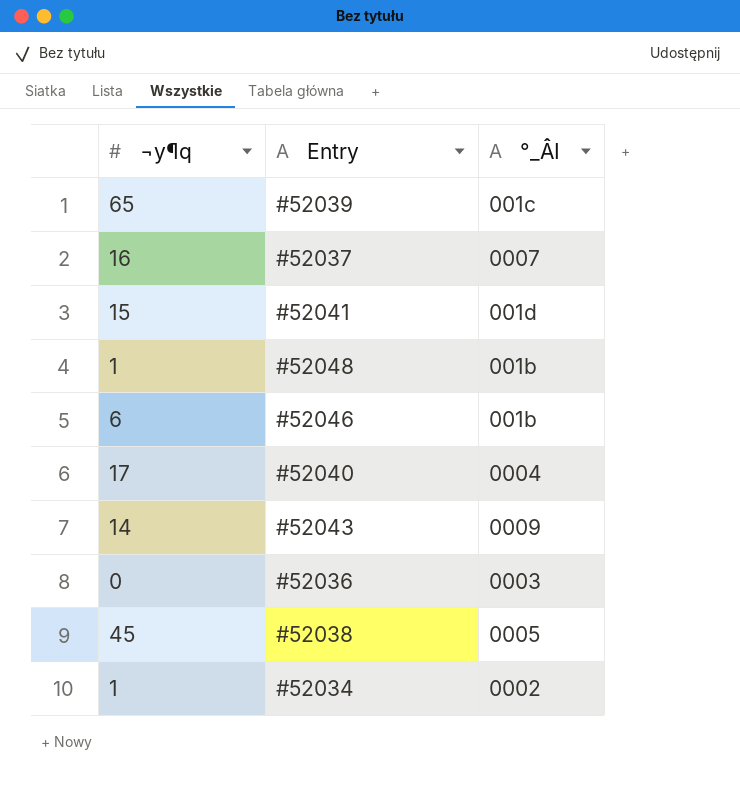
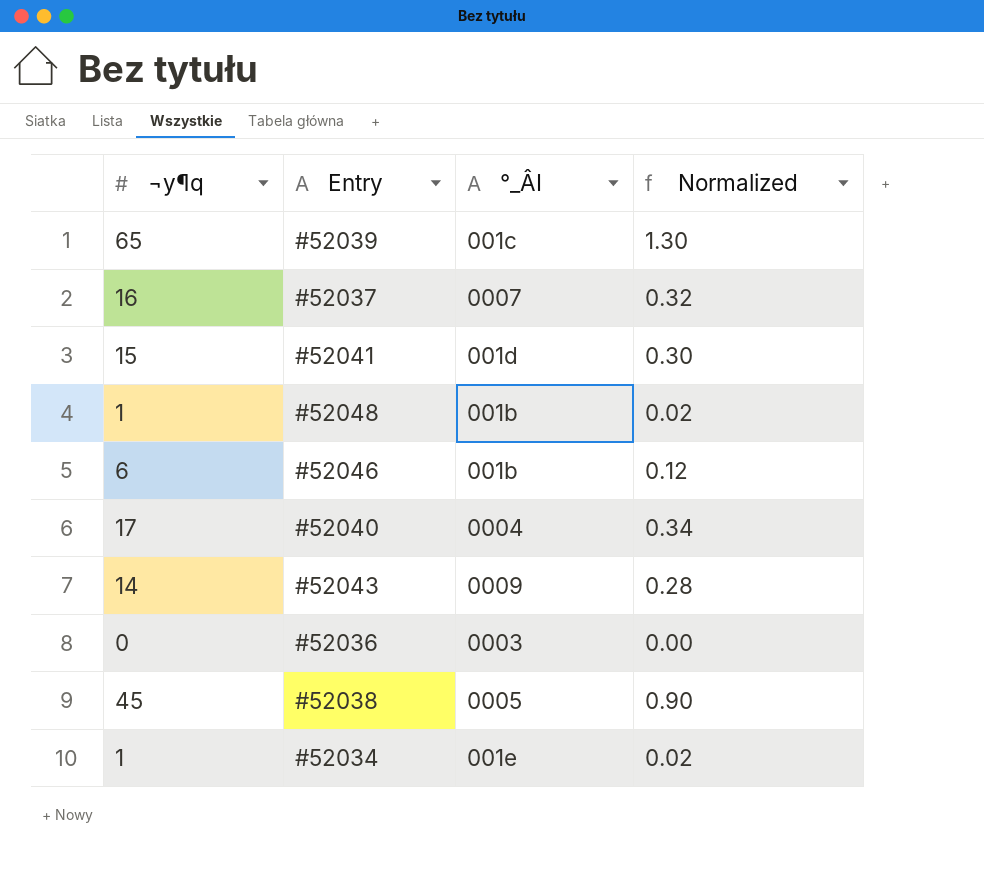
column Normalized | formula: none -> [¬y¶q] * 0.02
#52034 | °_ÂI: 0002 -> 001e

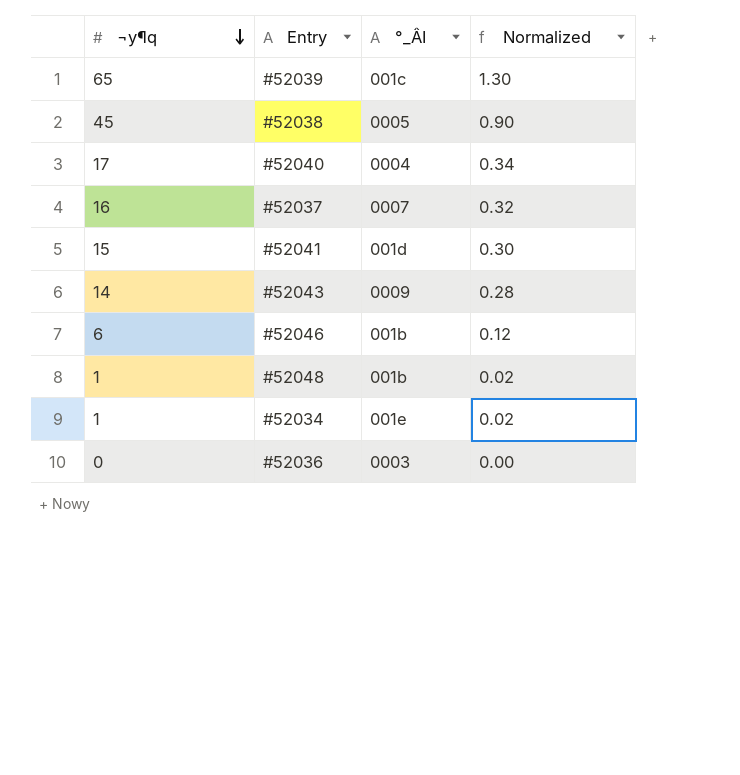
row order: none -> ¬y¶q descending

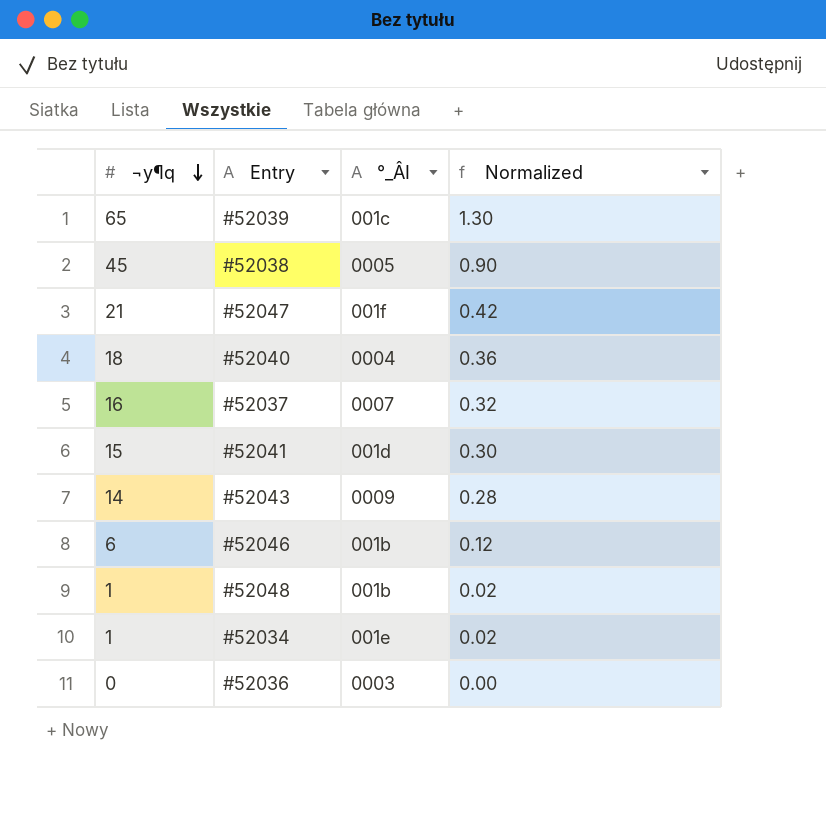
row #52047: none -> 21 | 001f | 0.42
#52040 | ¬y¶q: 17 -> 18
#52040 | Normalized: 0.34 -> 0.36

